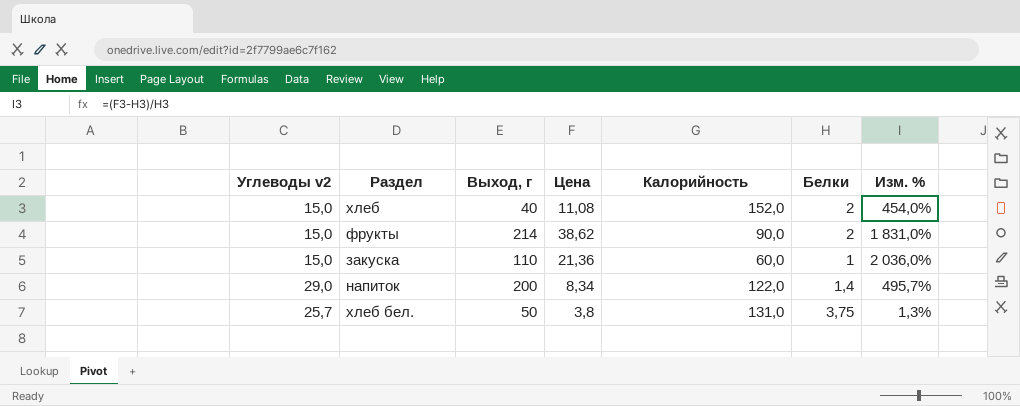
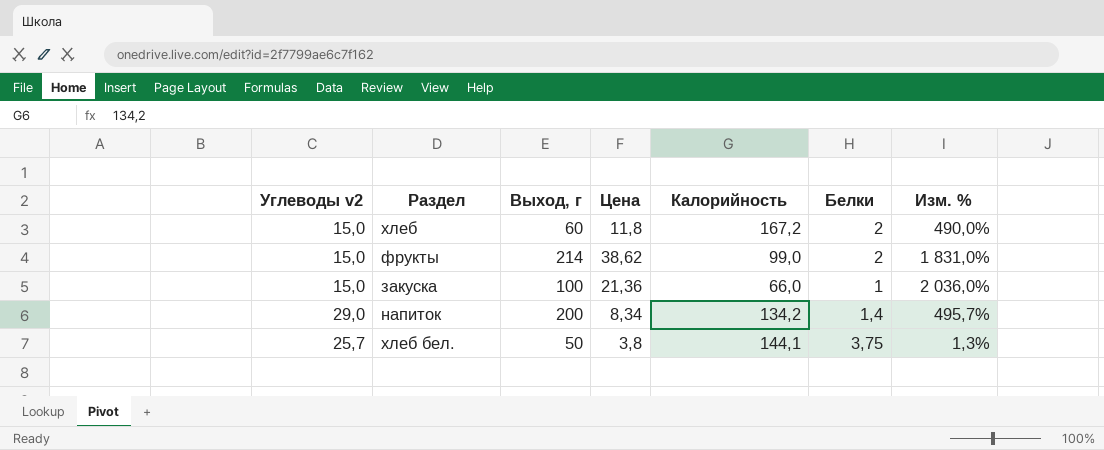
хлеб | Выход, г: 40 -> 60
хлеб | Цена: 11,08 -> 11,8
хлеб | Калорийность: 152,0 -> 167,2
хлеб | Изм. %: 454,0% -> 490,0%
фрукты | Калорийность: 90,0 -> 99,0
закуска | Выход, г: 110 -> 100
закуска | Калорийность: 60,0 -> 66,0
напиток | Калорийность: 122,0 -> 134,2
хлеб бел. | Калорийность: 131,0 -> 144,1

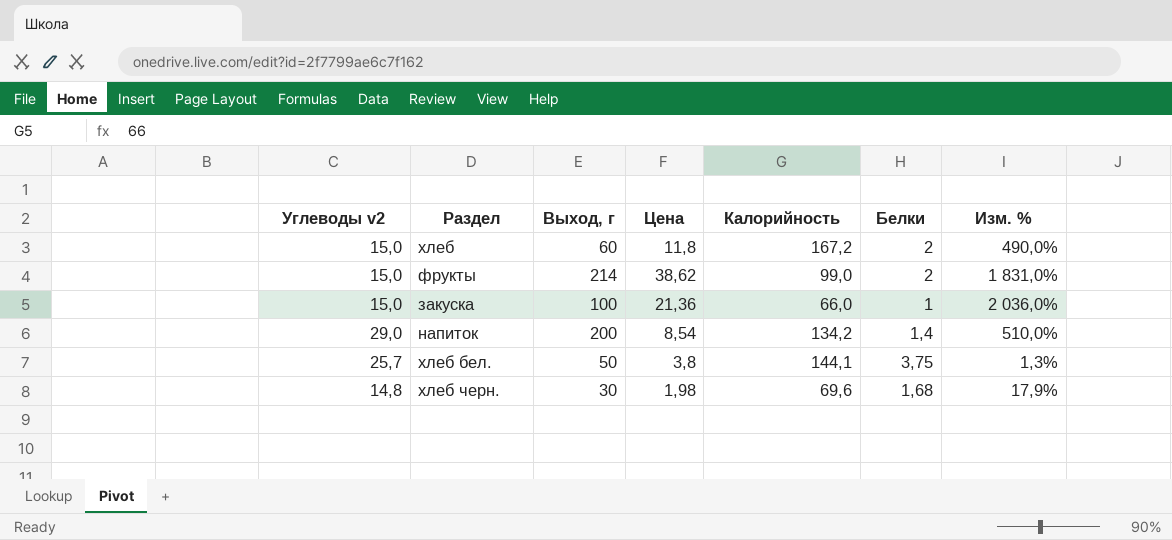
напиток | Цена: 8,34 -> 8,54
напиток | Изм. %: 495,7% -> 510,0%
row хлеб черн.: none -> 14,8 | 30 | 1,98 | 69,6 | 1,68 | 17,9%

